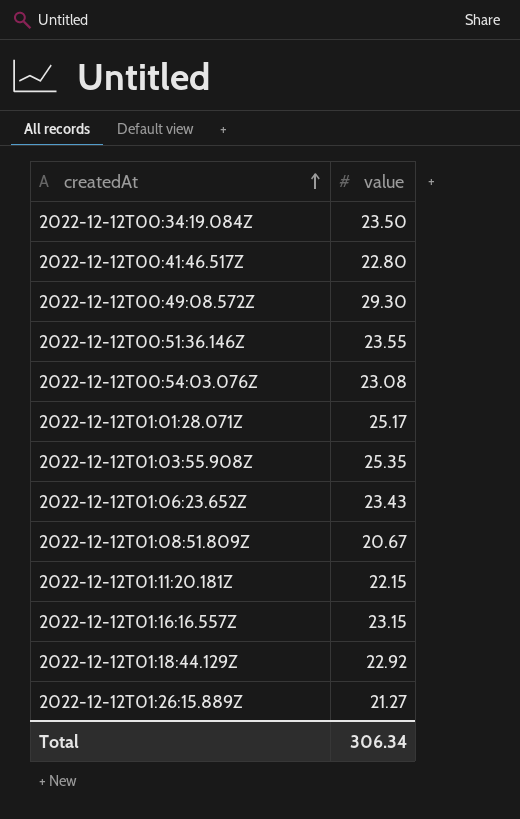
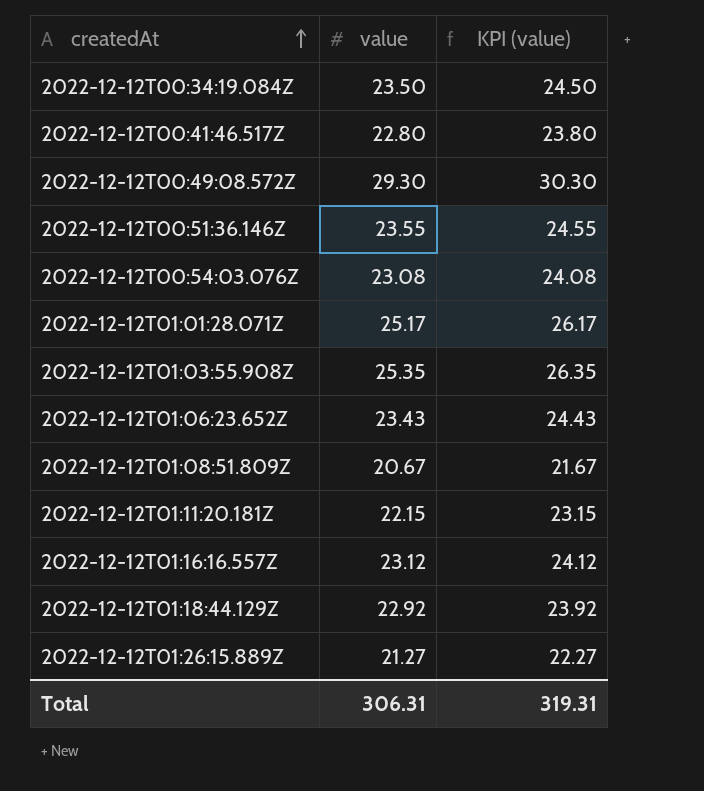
column KPI (value) | formula: none -> [value] + 1
2022-12-12T01:16:16.557Z | value: 23.15 -> 23.12
Total | value: 306.34 -> 306.31

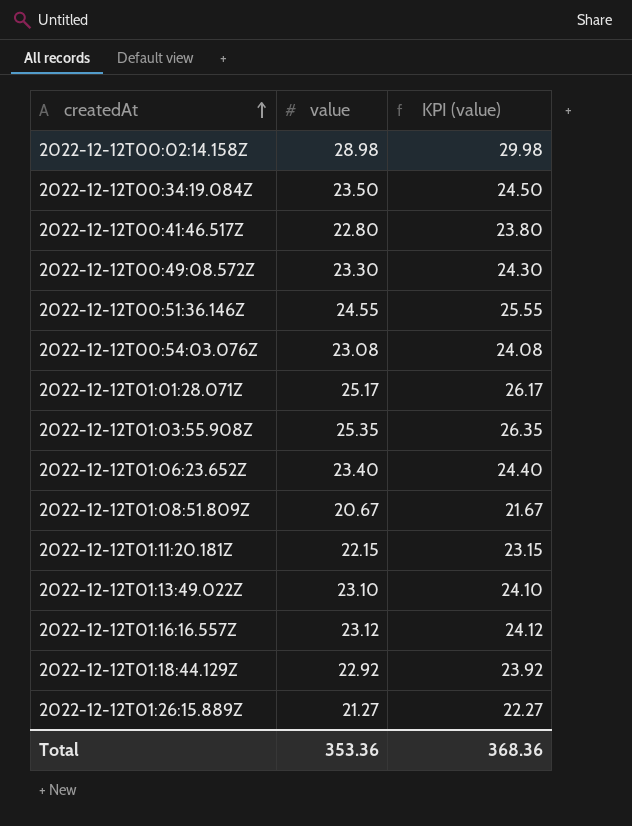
row 2022-12-12T00:02:14.158Z: none -> 28.98 | 29.98
2022-12-12T00:49:08.572Z | value: 29.30 -> 23.30
2022-12-12T00:49:08.572Z | KPI (value): 30.30 -> 24.30
2022-12-12T00:51:36.146Z | value: 23.55 -> 24.55
2022-12-12T00:51:36.146Z | KPI (value): 24.55 -> 25.55
2022-12-12T01:06:23.652Z | value: 23.43 -> 23.40
2022-12-12T01:06:23.652Z | KPI (value): 24.43 -> 24.40
row 2022-12-12T01:13:49.022Z: none -> 23.10 | 24.10
Total | value: 306.31 -> 353.36
Total | KPI (value): 319.31 -> 368.36

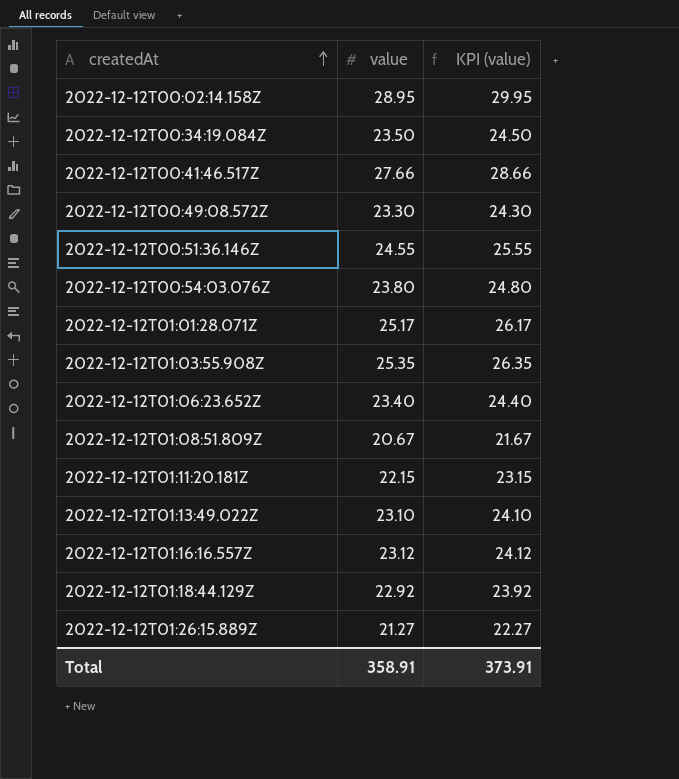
2022-12-12T00:02:14.158Z | value: 28.98 -> 28.95
2022-12-12T00:02:14.158Z | KPI (value): 29.98 -> 29.95
2022-12-12T00:41:46.517Z | value: 22.80 -> 27.66
2022-12-12T00:41:46.517Z | KPI (value): 23.80 -> 28.66
2022-12-12T00:54:03.076Z | value: 23.08 -> 23.80
2022-12-12T00:54:03.076Z | KPI (value): 24.08 -> 24.80
Total | value: 353.36 -> 358.91
Total | KPI (value): 368.36 -> 373.91

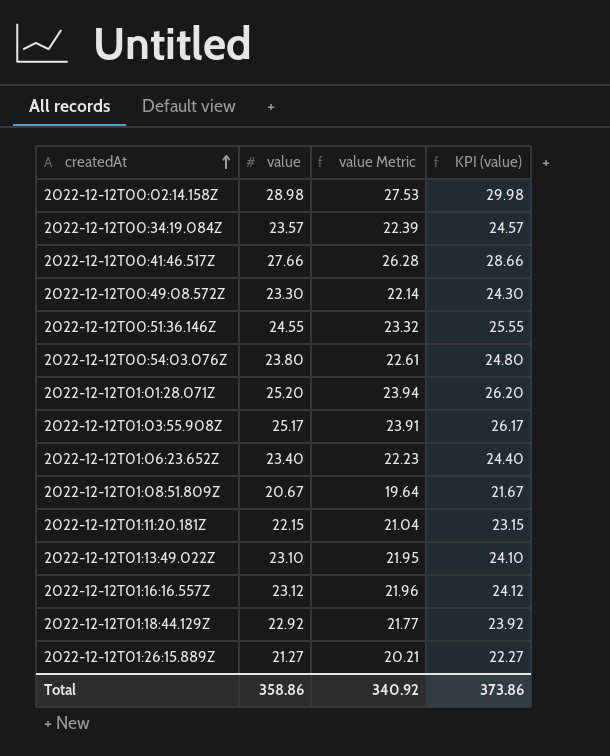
column value Metric | formula: none -> [value] * 0.95
2022-12-12T00:02:14.158Z | value: 28.95 -> 28.98
2022-12-12T00:02:14.158Z | KPI (value): 29.95 -> 29.98
2022-12-12T00:34:19.084Z | value: 23.50 -> 23.57
2022-12-12T00:34:19.084Z | KPI (value): 24.50 -> 24.57
2022-12-12T01:01:28.071Z | value: 25.17 -> 25.20
2022-12-12T01:01:28.071Z | KPI (value): 26.17 -> 26.20
2022-12-12T01:03:55.908Z | value: 25.35 -> 25.17
2022-12-12T01:03:55.908Z | KPI (value): 26.35 -> 26.17
Total | value: 358.91 -> 358.86
Total | KPI (value): 373.91 -> 373.86

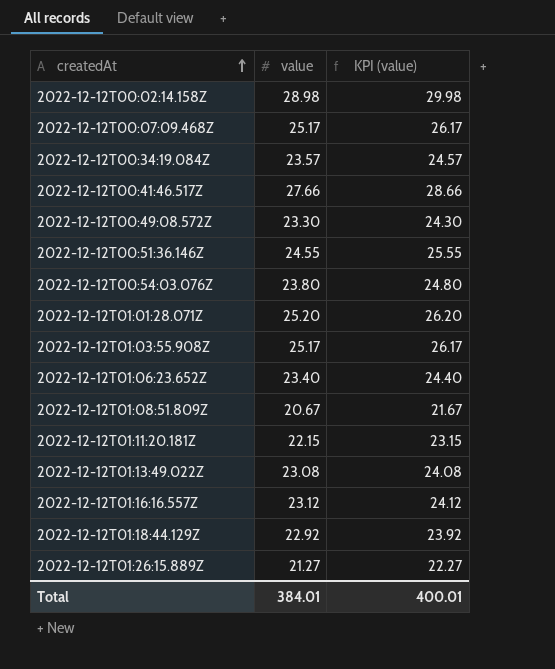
column value Metric | formula: [value] * 0.95 -> none
row 2022-12-12T00:07:09.468Z: none -> 25.17 | 26.17
2022-12-12T01:13:49.022Z | value: 23.10 -> 23.08
2022-12-12T01:13:49.022Z | KPI (value): 24.10 -> 24.08
Total | value: 358.86 -> 384.01
Total | KPI (value): 373.86 -> 400.01

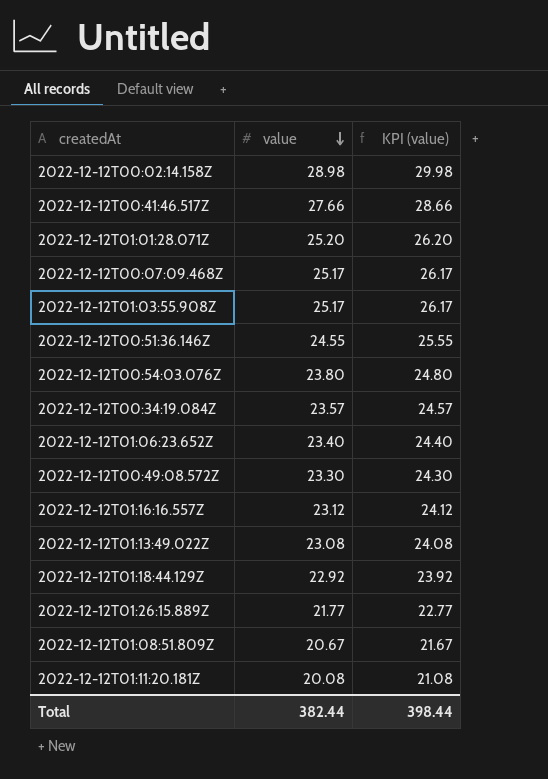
row order: createdAt ascending -> value descending
2022-12-12T01:26:15.889Z | value: 21.27 -> 21.77
2022-12-12T01:26:15.889Z | KPI (value): 22.27 -> 22.77
2022-12-12T01:11:20.181Z | value: 22.15 -> 20.08
2022-12-12T01:11:20.181Z | KPI (value): 23.15 -> 21.08
Total | value: 384.01 -> 382.44
Total | KPI (value): 400.01 -> 398.44

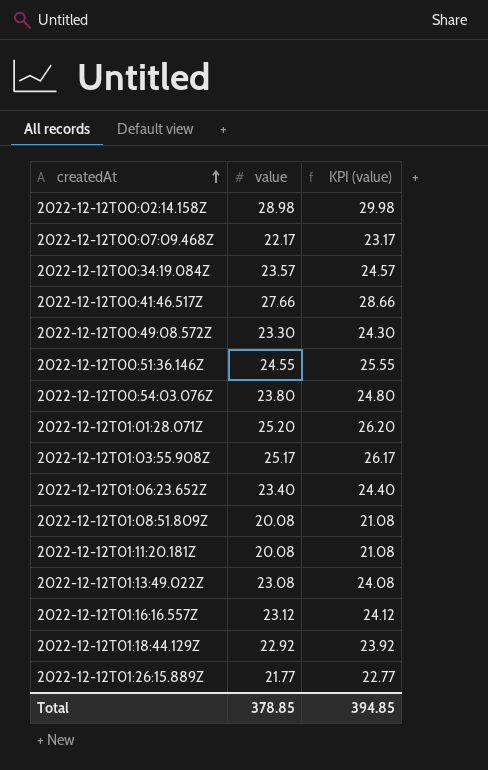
row order: value descending -> createdAt ascending
2022-12-12T00:07:09.468Z | value: 25.17 -> 22.17
2022-12-12T00:07:09.468Z | KPI (value): 26.17 -> 23.17
2022-12-12T01:08:51.809Z | value: 20.67 -> 20.08
2022-12-12T01:08:51.809Z | KPI (value): 21.67 -> 21.08
Total | value: 382.44 -> 378.85
Total | KPI (value): 398.44 -> 394.85

